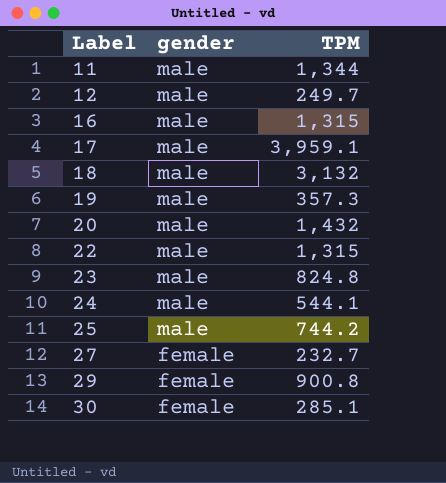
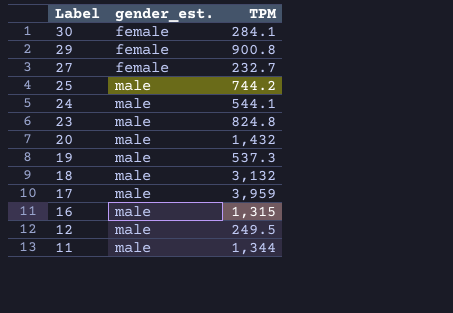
row order: Label ascending -> Label descending
column name: gender -> gender_est.
row 22: male | 1,315 -> none
30 | TPM: 285.1 -> 284.1
19 | TPM: 357.3 -> 537.3
17 | TPM: 3,959.1 -> 3,959
12 | TPM: 249.7 -> 249.5

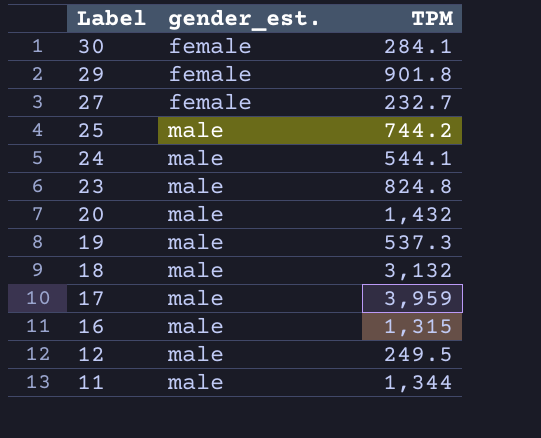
29 | TPM: 900.8 -> 901.8

